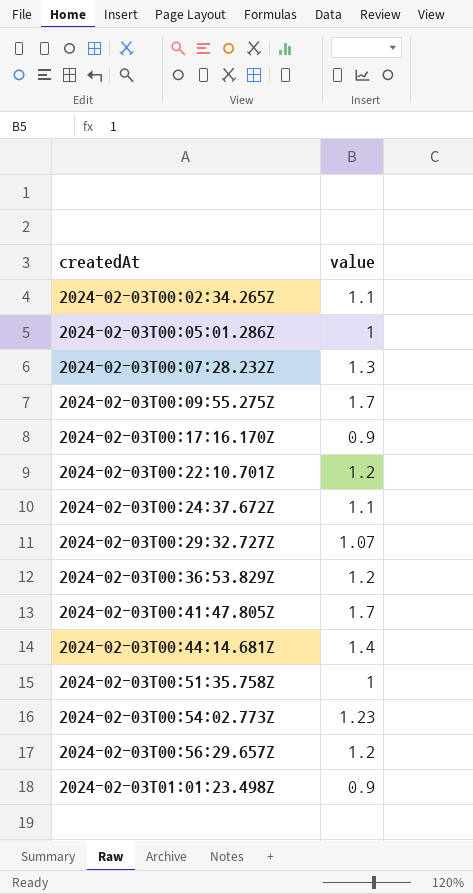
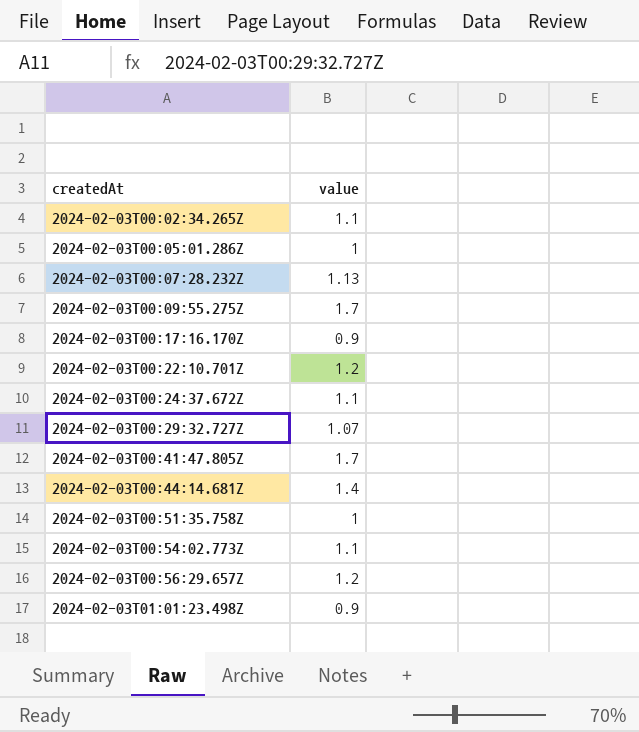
row 2024-02-03T00:36:53.829Z: 1.2 -> none
2024-02-03T00:07:28.232Z | value: 1.3 -> 1.13
2024-02-03T00:54:02.773Z | value: 1.23 -> 1.1

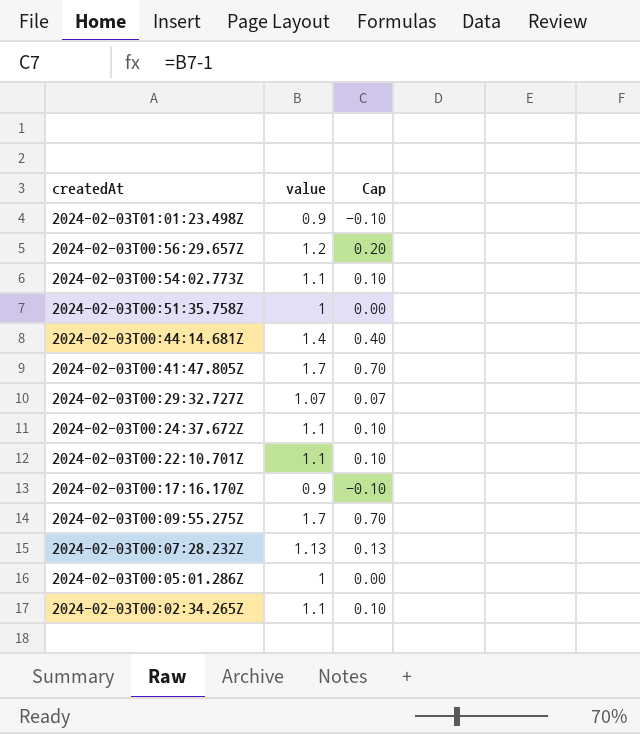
row order: createdAt ascending -> createdAt descending
column Cap | formula: none -> [value] - 1
2024-02-03T00:22:10.701Z | value: 1.2 -> 1.1

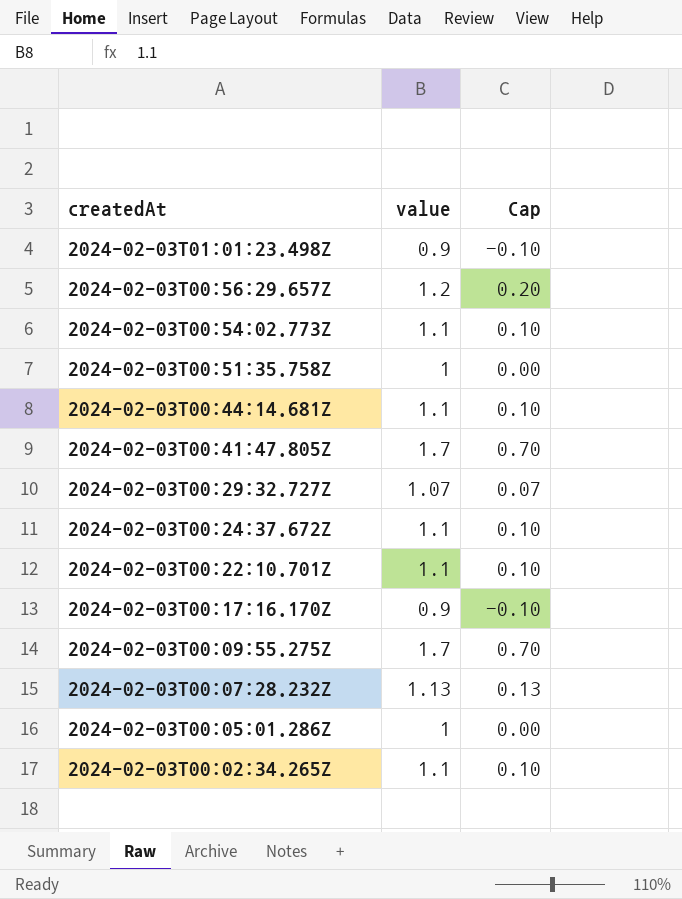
2024-02-03T00:44:14.681Z | value: 1.4 -> 1.1
2024-02-03T00:44:14.681Z | Cap: 0.40 -> 0.10

